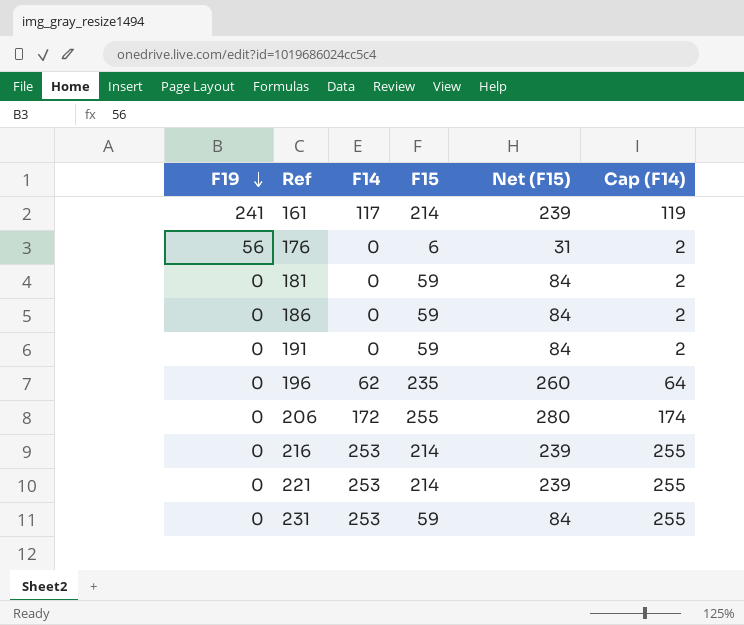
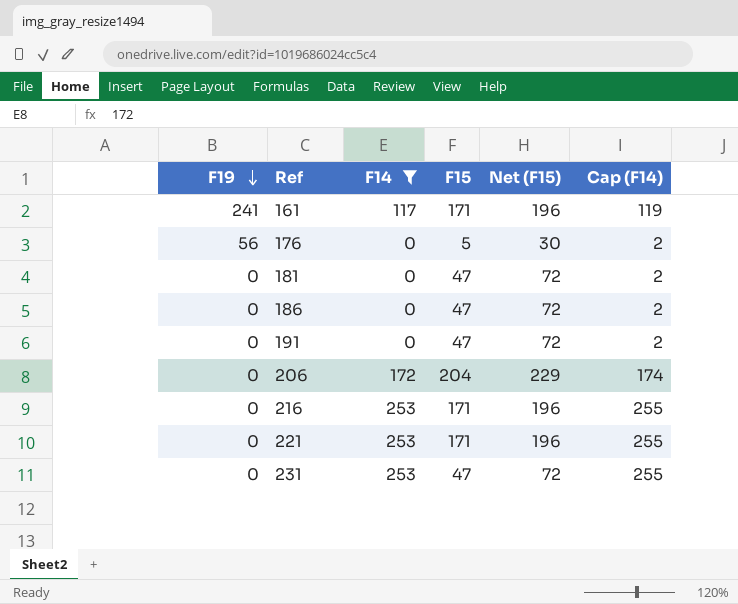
filter: none -> F14 != 62
161 | F15: 214 -> 171
161 | Net (F15): 239 -> 196
176 | F15: 6 -> 5
176 | Net (F15): 31 -> 30
181 | F15: 59 -> 47
181 | Net (F15): 84 -> 72
186 | F15: 59 -> 47
186 | Net (F15): 84 -> 72
191 | F15: 59 -> 47
191 | Net (F15): 84 -> 72
206 | F15: 255 -> 204
206 | Net (F15): 280 -> 229
216 | F15: 214 -> 171
216 | Net (F15): 239 -> 196
221 | F15: 214 -> 171
221 | Net (F15): 239 -> 196
231 | F15: 59 -> 47
231 | Net (F15): 84 -> 72

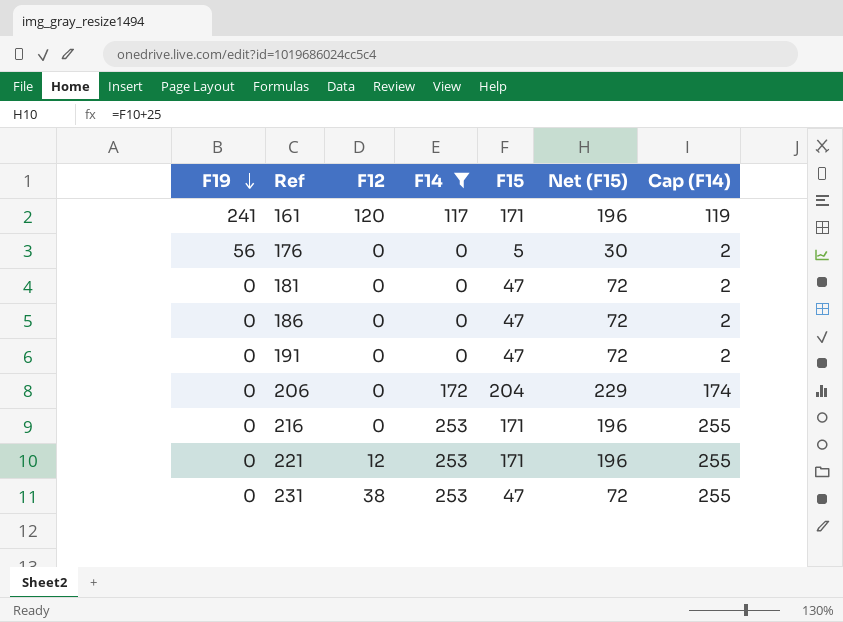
column F12 | position: none -> 3

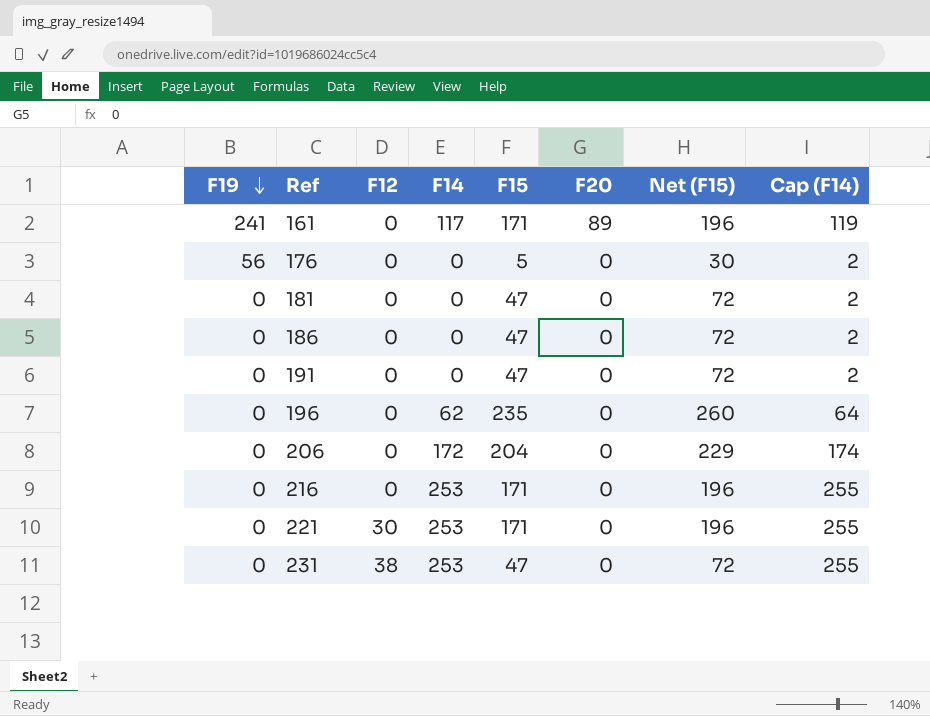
filter: F14 != 62 -> none
column F20 | position: none -> 6
161 | F12: 120 -> 0
221 | F12: 12 -> 30

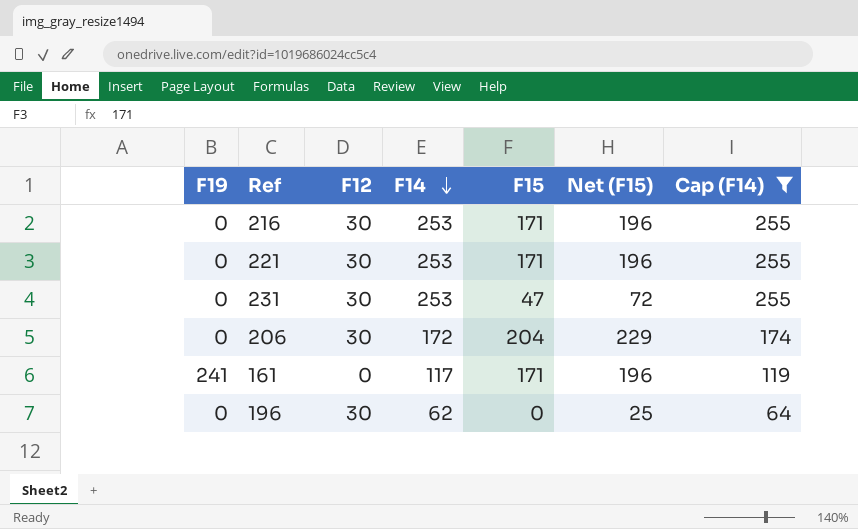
filter: none -> Cap (F14) != 2
row order: F19 descending -> F14 descending
column F20 | position: 6 -> none
216 | F12: 0 -> 30
231 | F12: 38 -> 30
206 | F12: 0 -> 30
196 | F12: 0 -> 30
196 | F15: 235 -> 0
196 | Net (F15): 260 -> 25

